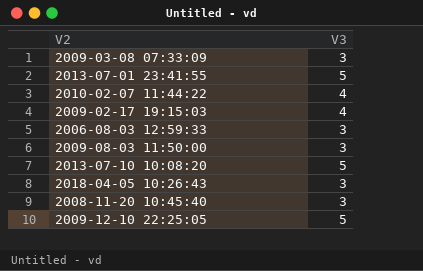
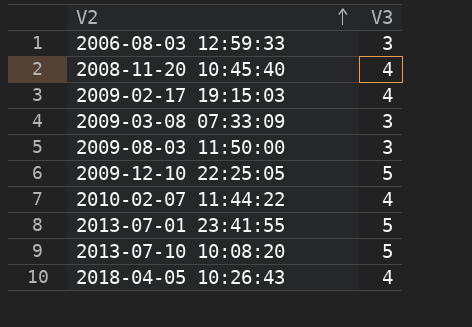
row order: none -> V2 ascending
2008-11-20 10:45:40 | V3: 3 -> 4
2018-04-05 10:26:43 | V3: 3 -> 4

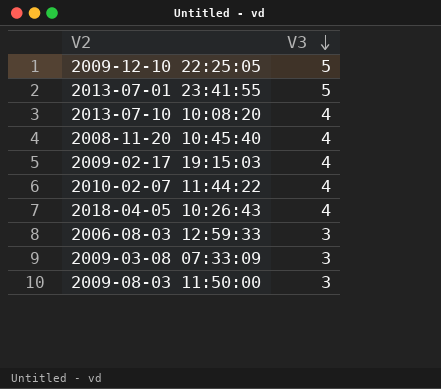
row order: V2 ascending -> V3 descending
2013-07-10 10:08:20 | V3: 5 -> 4

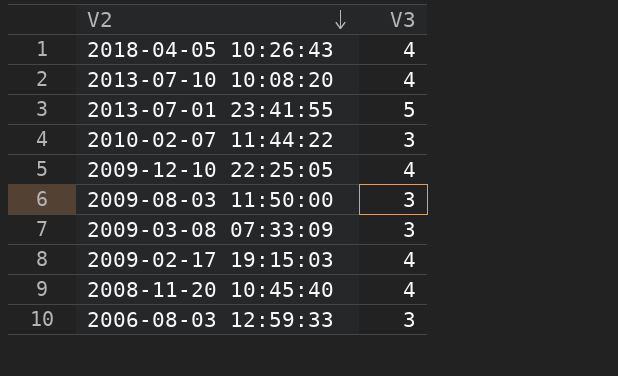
row order: V3 descending -> V2 descending
2010-02-07 11:44:22 | V3: 4 -> 3
2009-12-10 22:25:05 | V3: 5 -> 4

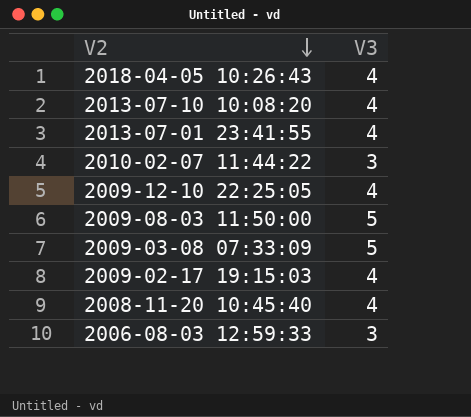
2013-07-01 23:41:55 | V3: 5 -> 4
2009-08-03 11:50:00 | V3: 3 -> 5
2009-03-08 07:33:09 | V3: 3 -> 5

